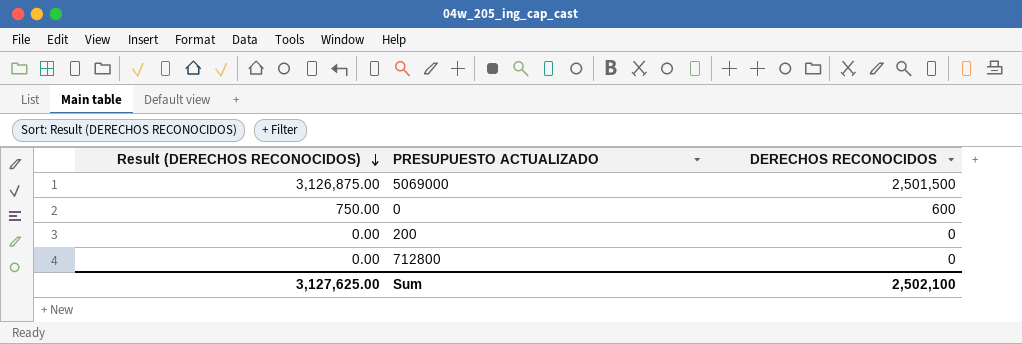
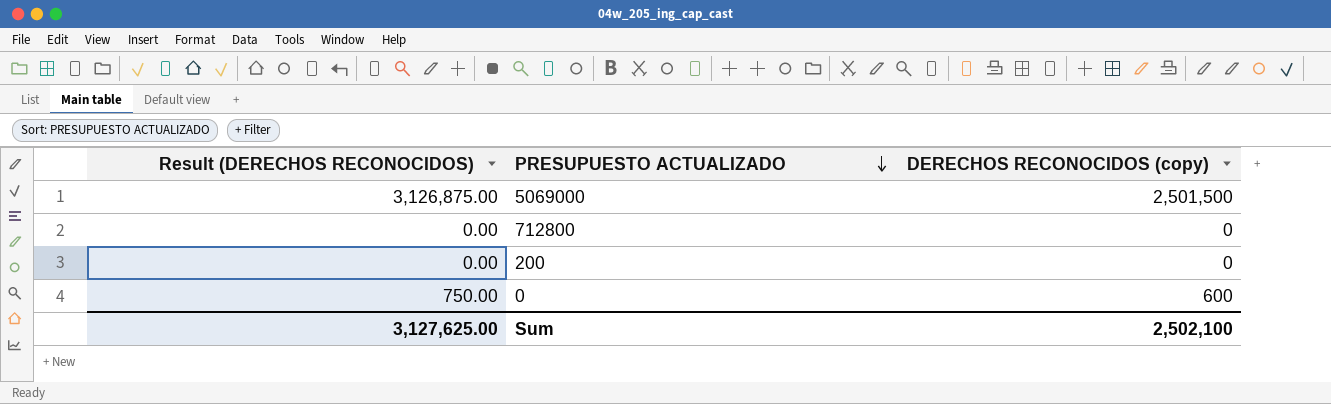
row order: Result (DERECHOS RECONOCIDOS) descending -> PRESUPUESTO ACTUALIZADO descending
column name: DERECHOS RECONOCIDOS -> DERECHOS RECONOCIDOS (copy)

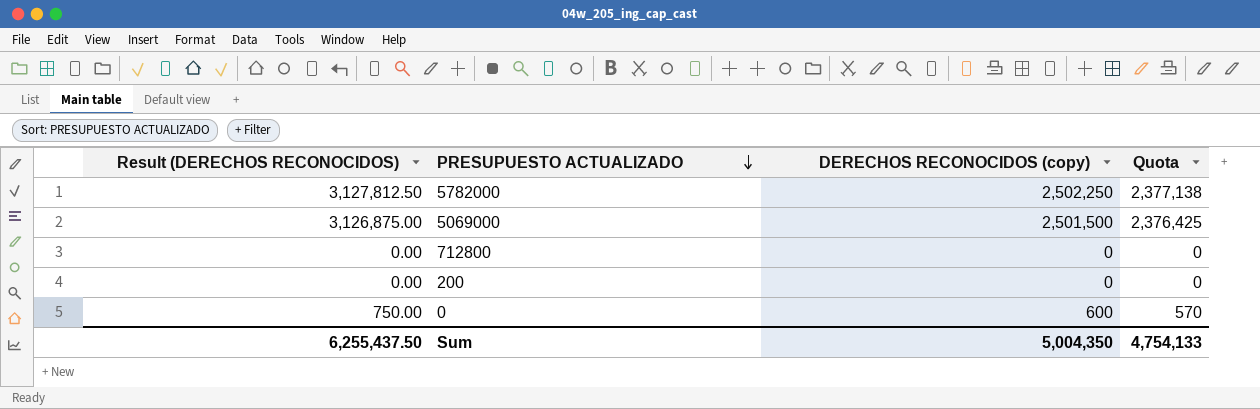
column Quota | formula: none -> [DERECHOS RECONOCIDOS (copy)] * 0.95
row 5782000: none -> 3,127,812.50 | 2,502,250 | 2,377,138
Sum | Result (DERECHOS RECONOCIDOS): 3,127,625.00 -> 6,255,437.50
Sum | DERECHOS RECONOCIDOS (copy): 2,502,100 -> 5,004,350

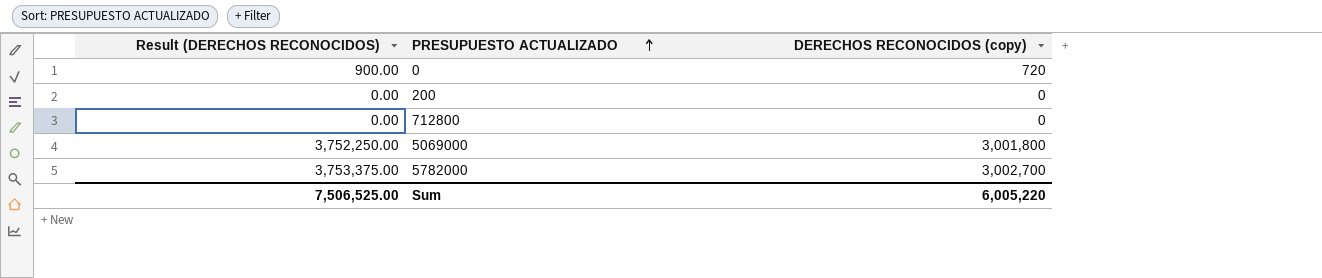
row order: PRESUPUESTO ACTUALIZADO descending -> PRESUPUESTO ACTUALIZADO ascending
column Quota | formula: [DERECHOS RECONOCIDOS (copy)] * 0.95 -> none
0 | Result (DERECHOS RECONOCIDOS): 750.00 -> 900.00
0 | DERECHOS RECONOCIDOS (copy): 600 -> 720
5069000 | Result (DERECHOS RECONOCIDOS): 3,126,875.00 -> 3,752,250.00
5069000 | DERECHOS RECONOCIDOS (copy): 2,501,500 -> 3,001,800
5782000 | Result (DERECHOS RECONOCIDOS): 3,127,812.50 -> 3,753,375.00
5782000 | DERECHOS RECONOCIDOS (copy): 2,502,250 -> 3,002,700
Sum | Result (DERECHOS RECONOCIDOS): 6,255,437.50 -> 7,506,525.00
Sum | DERECHOS RECONOCIDOS (copy): 5,004,350 -> 6,005,220

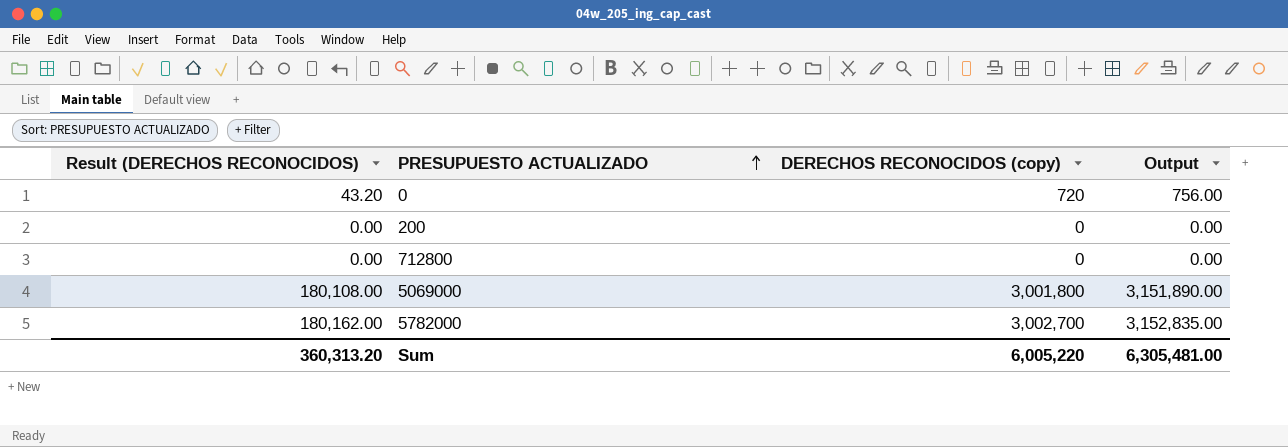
column Result (DERECHOS RECONOCIDOS) | formula: [DERECHOS RECONOCIDOS (copy)] * 1.25 -> [DERECHOS RECONOCIDOS (copy)] * 0.06
column Output | formula: none -> [DERECHOS RECONOCIDOS (copy)] * 1.05
Sum | Result (DERECHOS RECONOCIDOS): 7,506,525.00 -> 360,313.20

